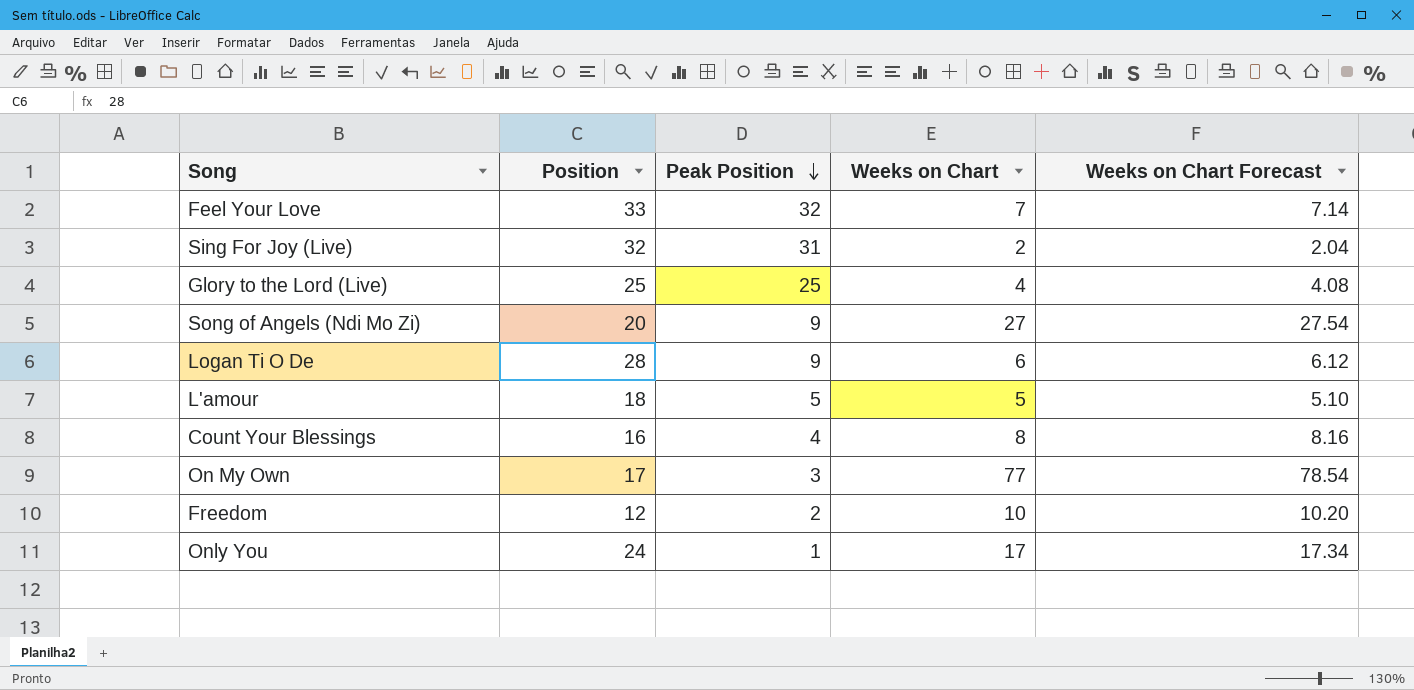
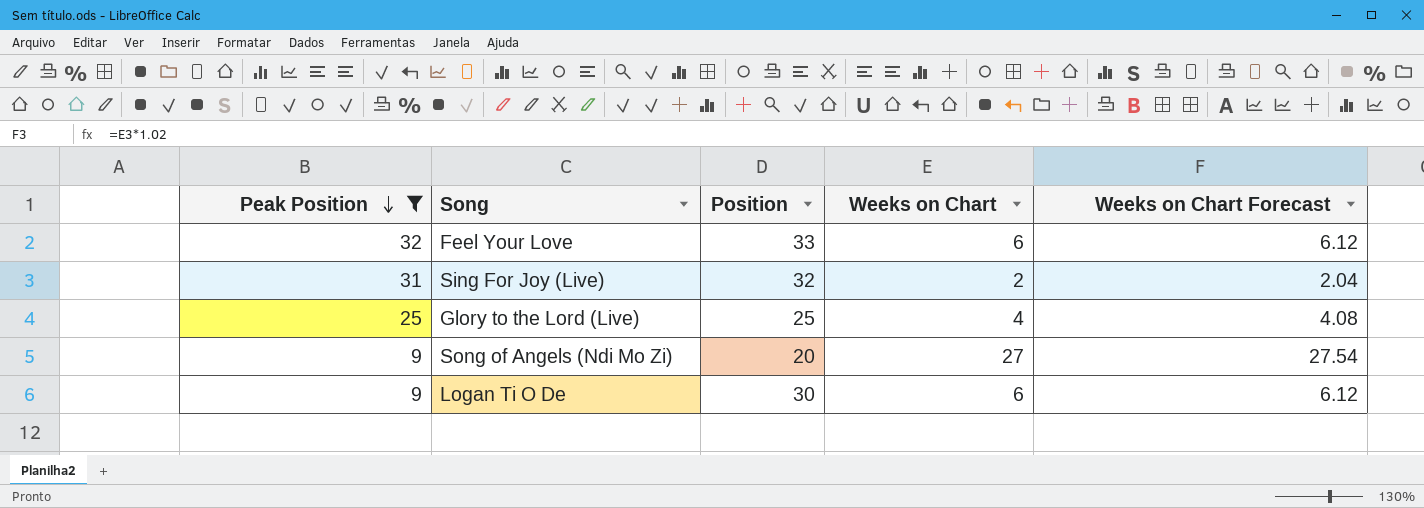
filter: none -> Peak Position >= 9
column Peak Position | position: 3 -> 1
Feel Your Love | Weeks on Chart: 7 -> 6
Feel Your Love | Weeks on Chart Forecast: 7.14 -> 6.12
Logan Ti O De | Position: 28 -> 30

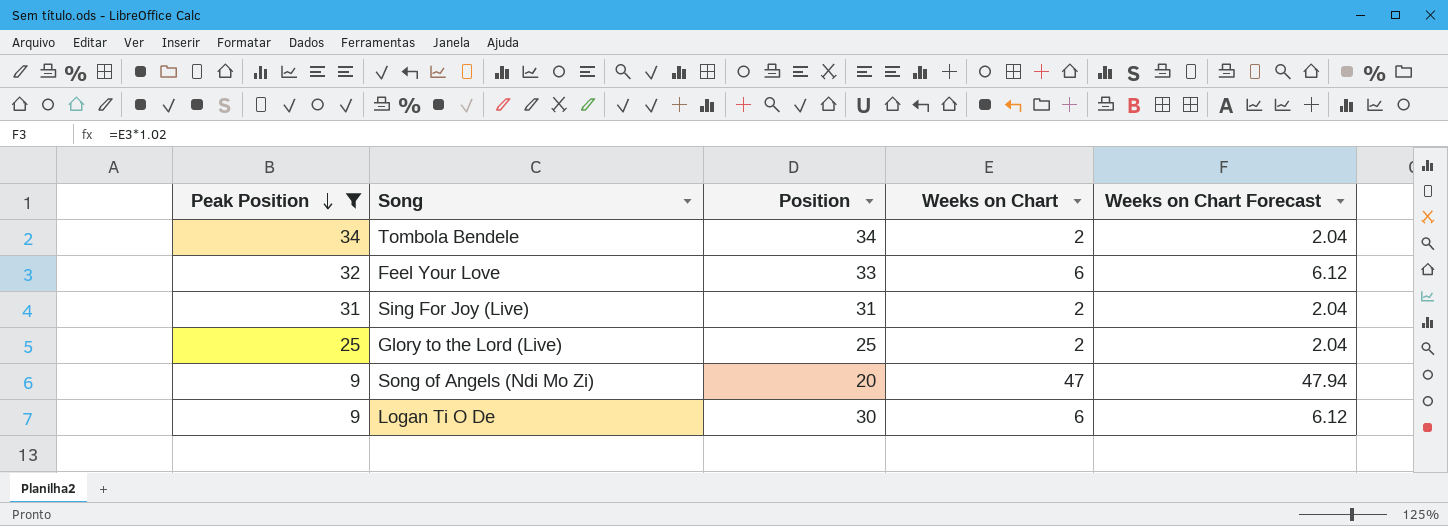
row Tombola Bendele: none -> 34 | 34 | 2 | 2.04
Sing For Joy (Live) | Position: 32 -> 31
Glory to the Lord (Live) | Weeks on Chart: 4 -> 2
Glory to the Lord (Live) | Weeks on Chart Forecast: 4.08 -> 2.04
Song of Angels (Ndi Mo Zi) | Weeks on Chart: 27 -> 47
Song of Angels (Ndi Mo Zi) | Weeks on Chart Forecast: 27.54 -> 47.94

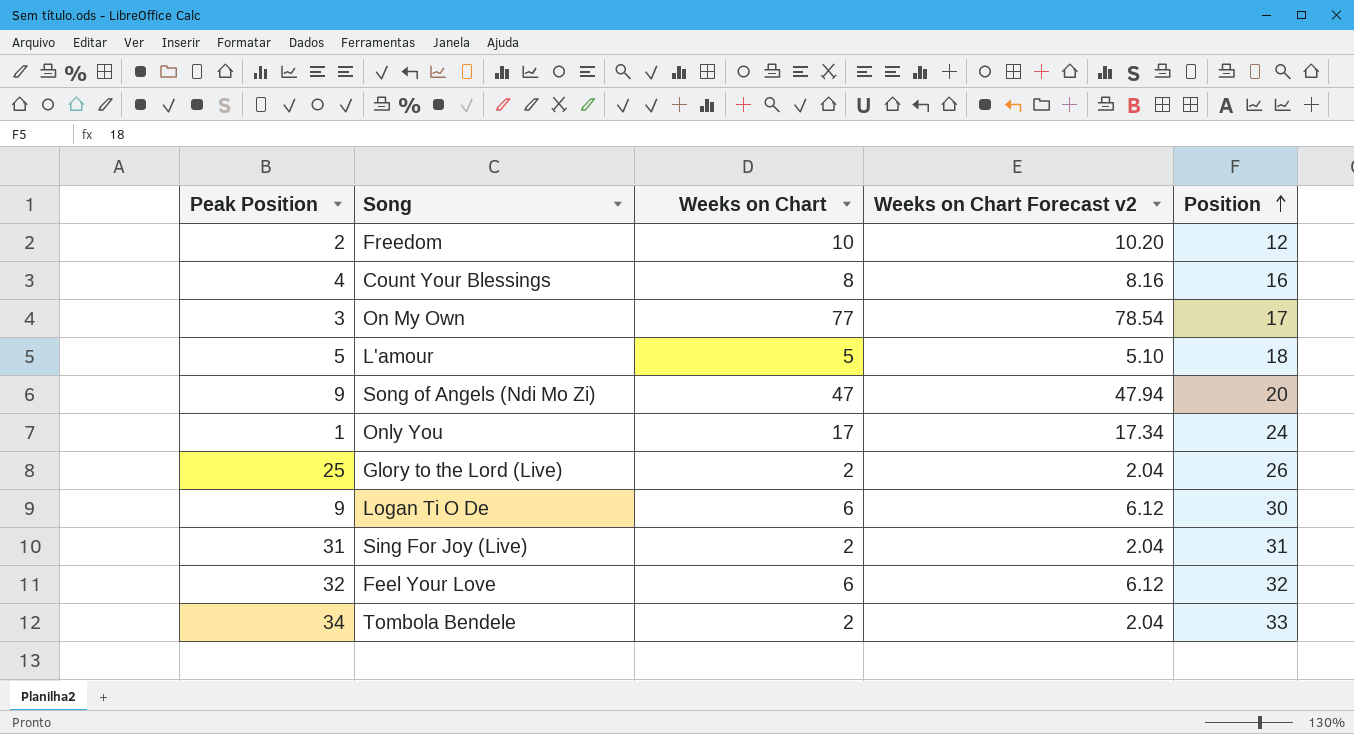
filter: Peak Position >= 9 -> none
row order: Peak Position descending -> Position ascending
column name: Weeks on Chart Forecast -> Weeks on Chart Forecast v2
column Position | position: 3 -> 5
Glory to the Lord (Live) | Position: 25 -> 26
Feel Your Love | Position: 33 -> 32
Tombola Bendele | Position: 34 -> 33

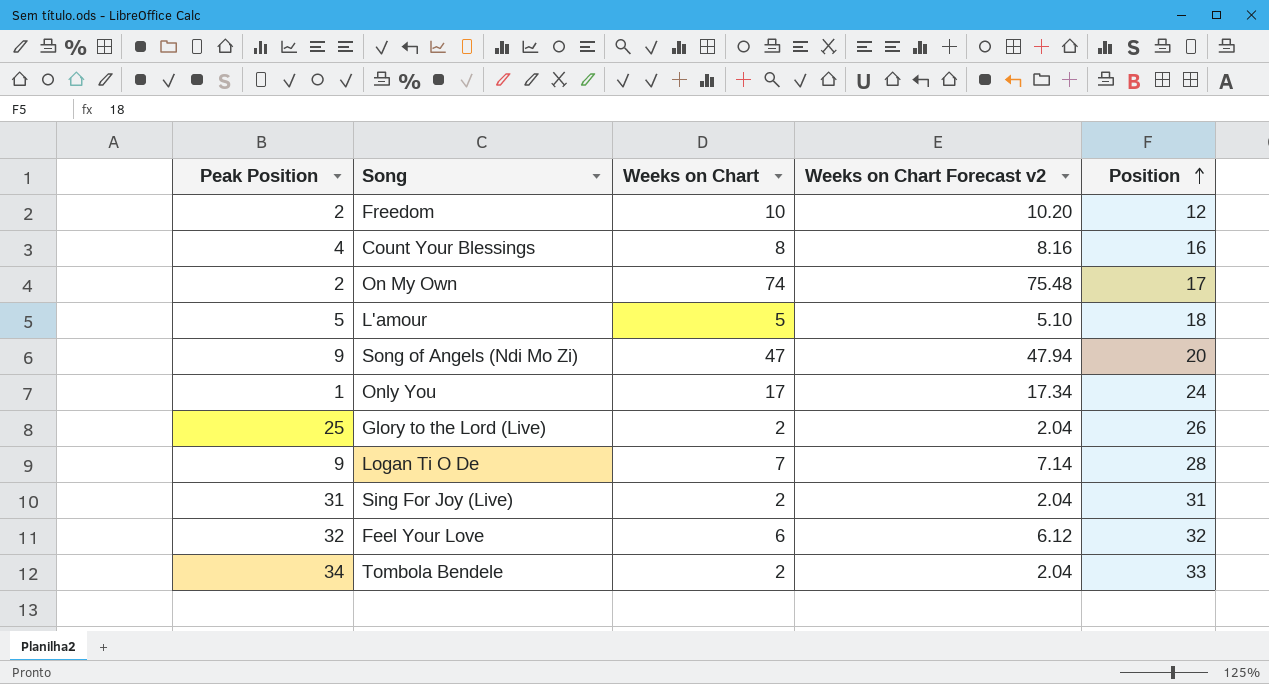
On My Own | Peak Position: 3 -> 2
On My Own | Weeks on Chart: 77 -> 74
On My Own | Weeks on Chart Forecast v2: 78.54 -> 75.48
Logan Ti O De | Weeks on Chart: 6 -> 7
Logan Ti O De | Weeks on Chart Forecast v2: 6.12 -> 7.14
Logan Ti O De | Position: 30 -> 28

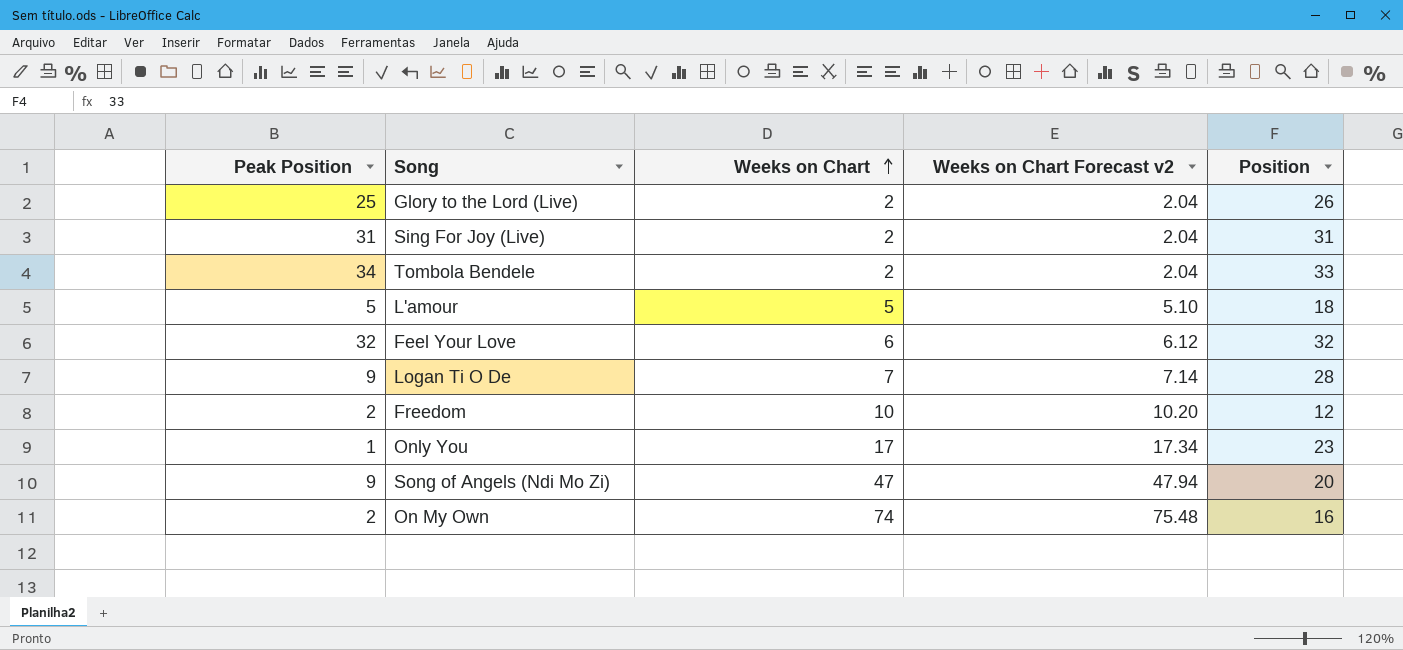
row order: Position ascending -> Weeks on Chart ascending
row Count Your Blessings: 4 | 8 | 8.16 | 16 -> none
Only You | Position: 24 -> 23
On My Own | Position: 17 -> 16

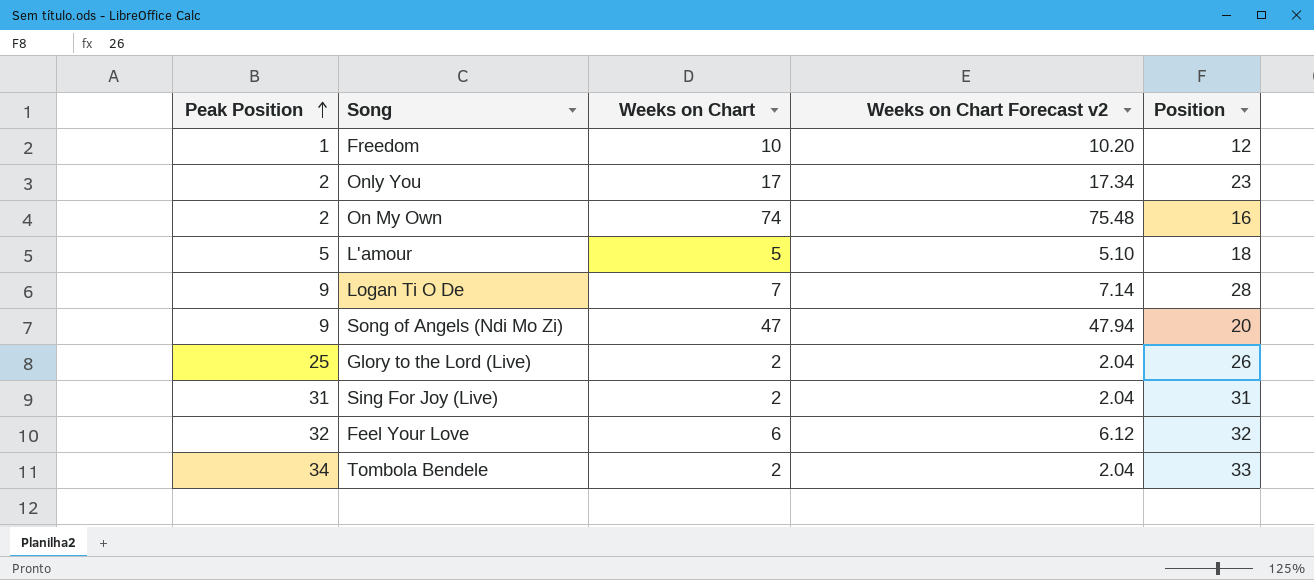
row order: Weeks on Chart ascending -> Peak Position ascending
Freedom | Peak Position: 2 -> 1
Only You | Peak Position: 1 -> 2

